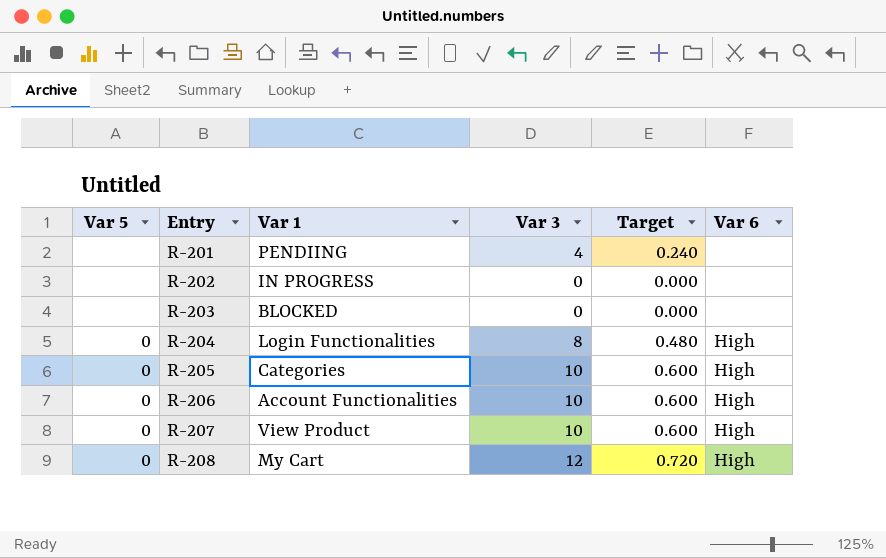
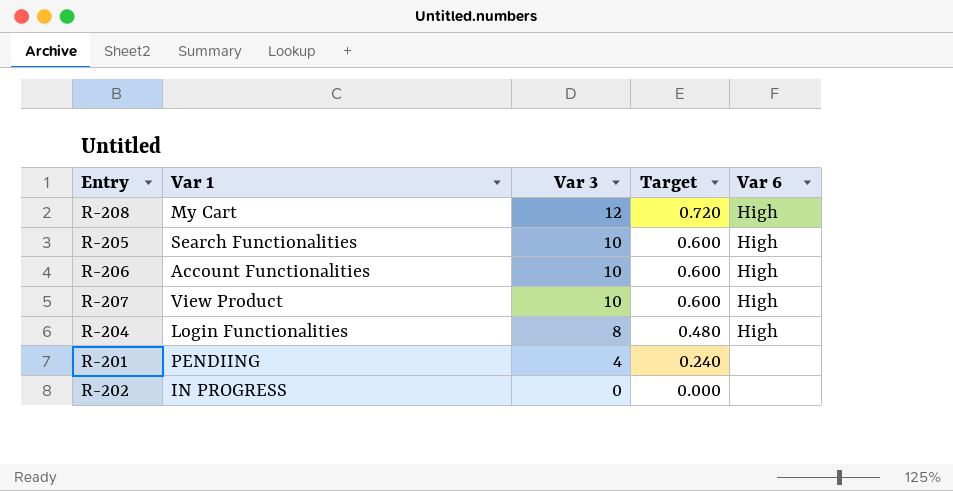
row order: Entry ascending -> Var 3 descending
column Var 5 | position: 1 -> none
row R-203: none | BLOCKED | 0 | 0.000 | none -> none
R-205 | Var 1: Categories -> Search Functionalities

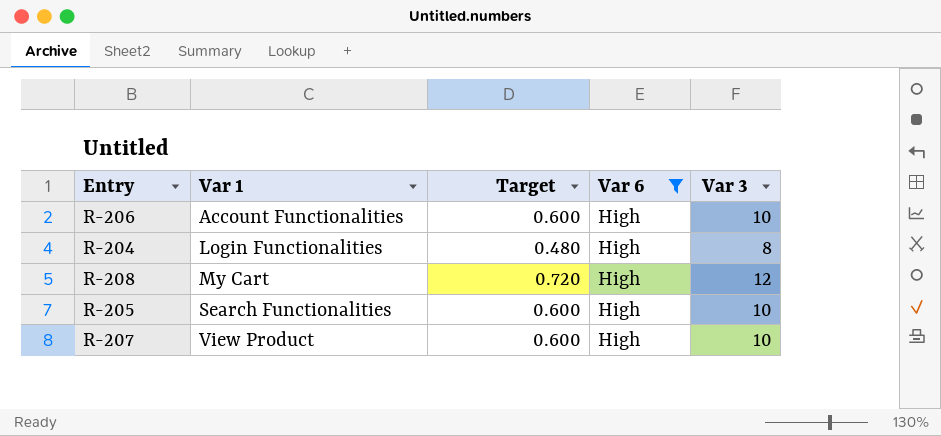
filter: none -> Var 6 = High
row order: Var 3 descending -> Var 1 ascending
column Var 3 | position: 3 -> 5

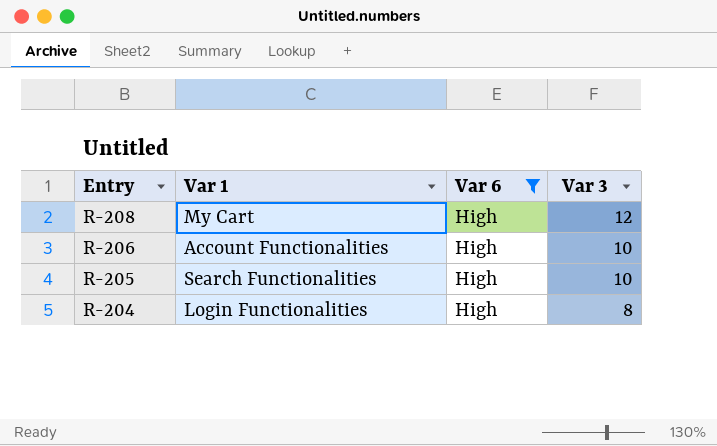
row order: Var 1 ascending -> Entry descending
column Target | formula: [Var 3] * 0.06 -> none
row R-207: View Product | 0.600 | High | 10 -> none

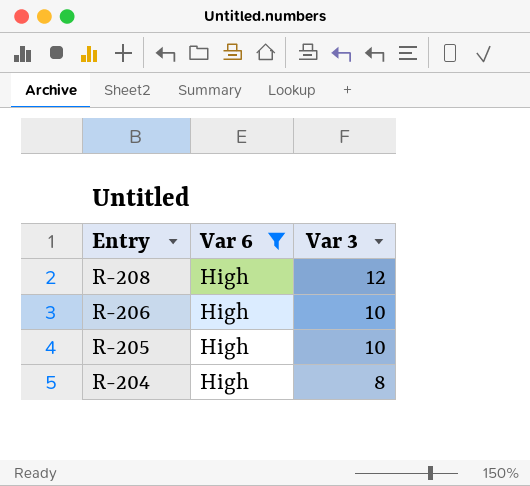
column Var 1 | position: 2 -> none

